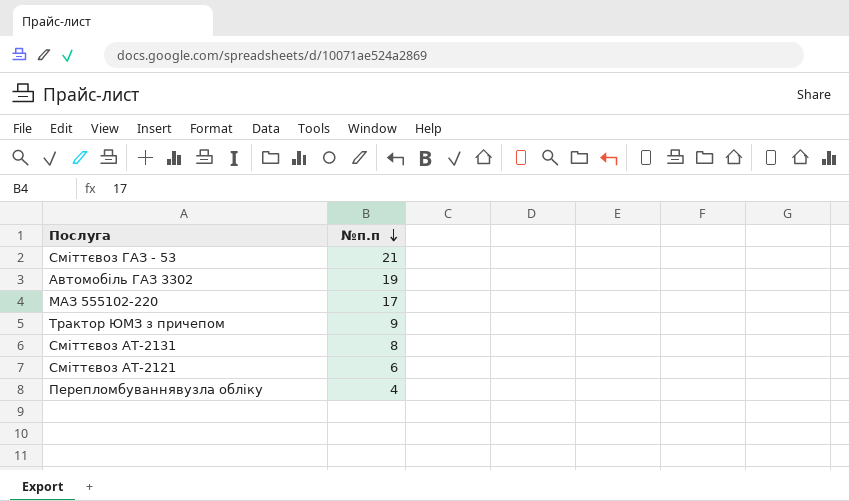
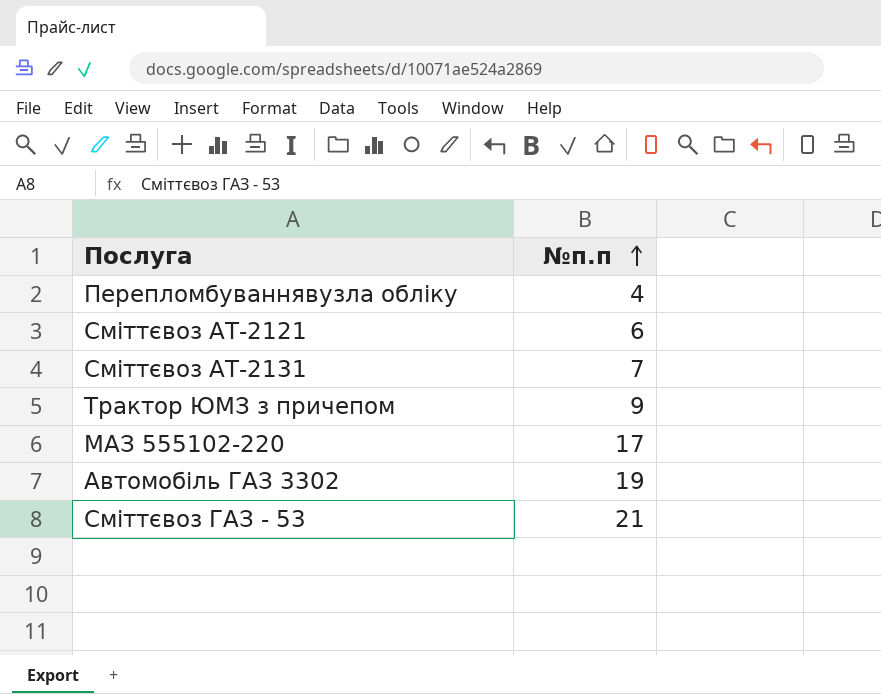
row order: №п.п descending -> №п.п ascending
Сміттєвоз АТ-2131 | №п.п: 8 -> 7

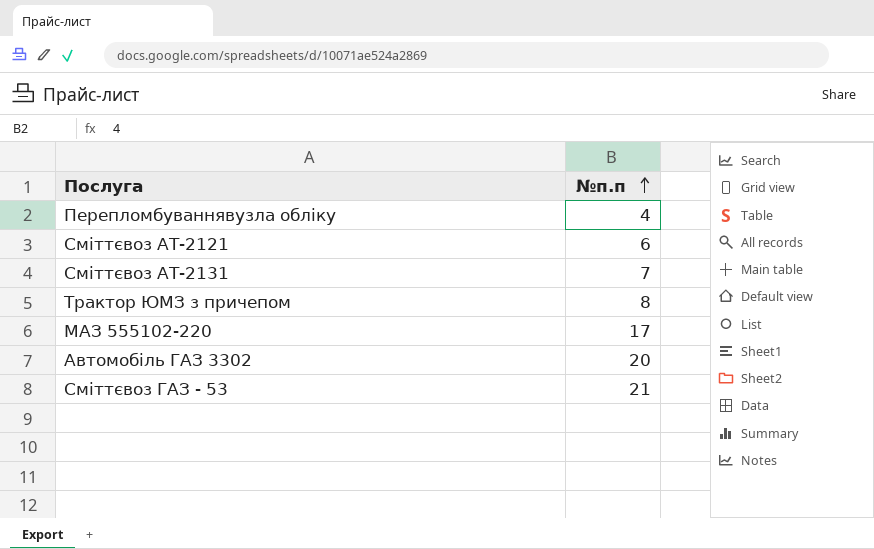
Трактор ЮМЗ з причепом | №п.п: 9 -> 8
Автомобіль ГАЗ 3302 | №п.п: 19 -> 20

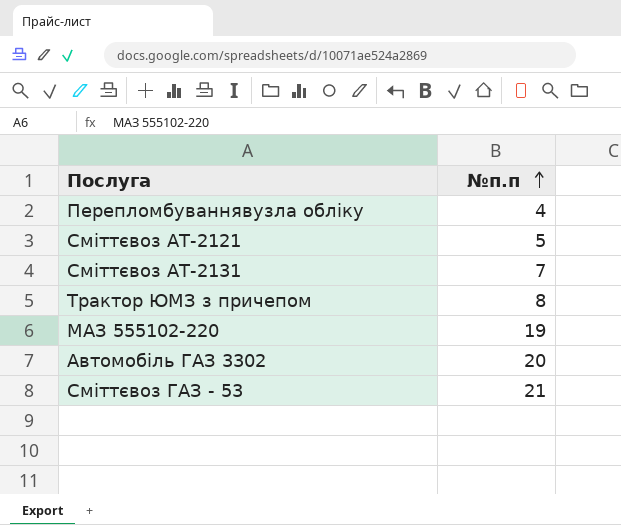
Сміттєвоз АТ-2121 | №п.п: 6 -> 5
МАЗ 555102-220 | №п.п: 17 -> 19

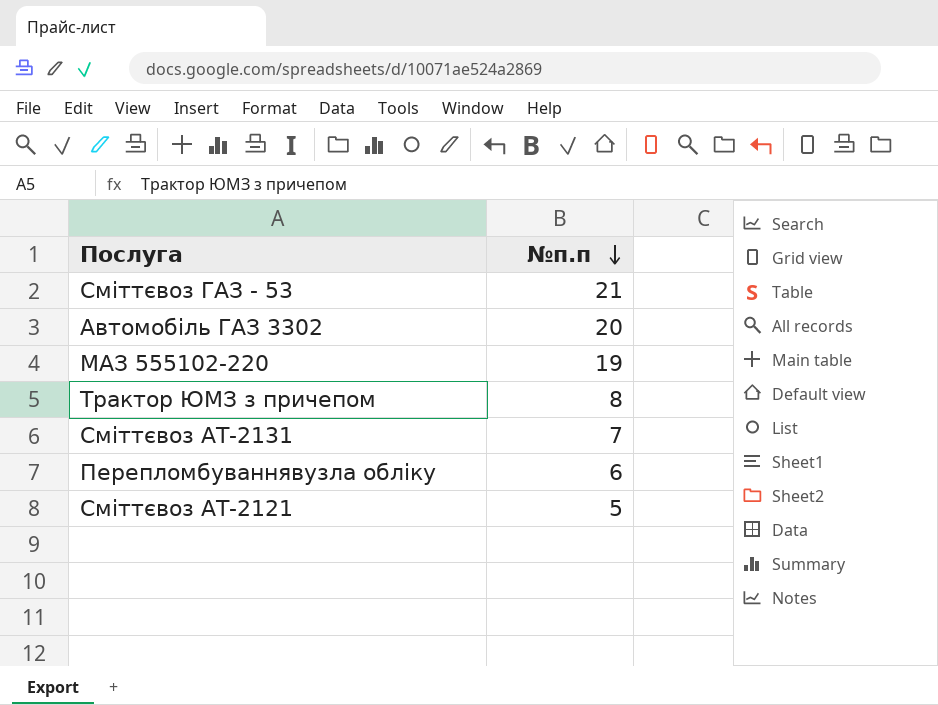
row order: №п.п ascending -> №п.п descending
Перепломбуваннявузла обліку | №п.п: 4 -> 6

